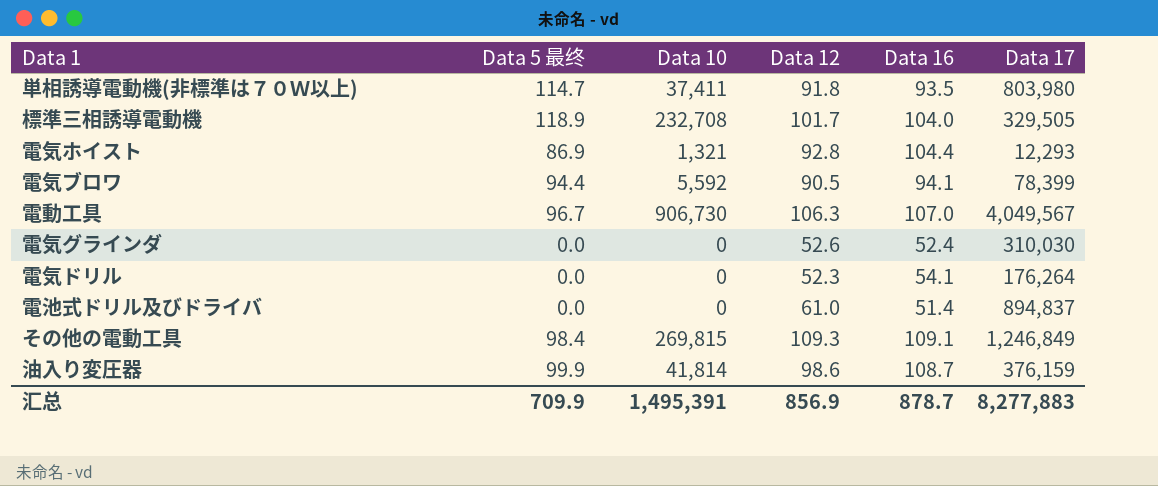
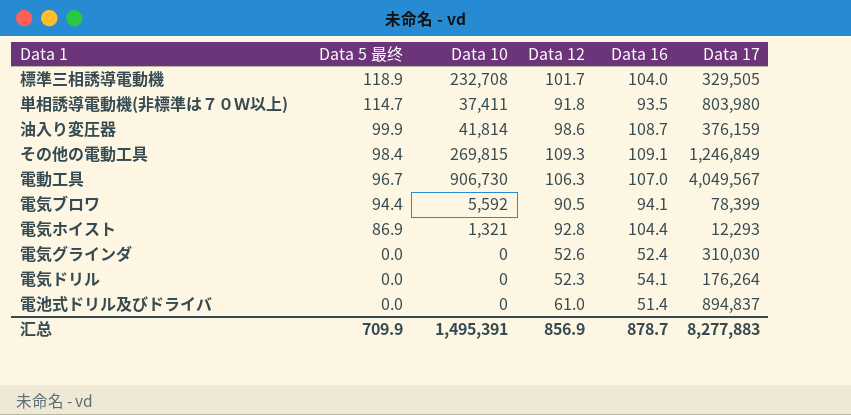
row order: none -> Data 5 最终 descending

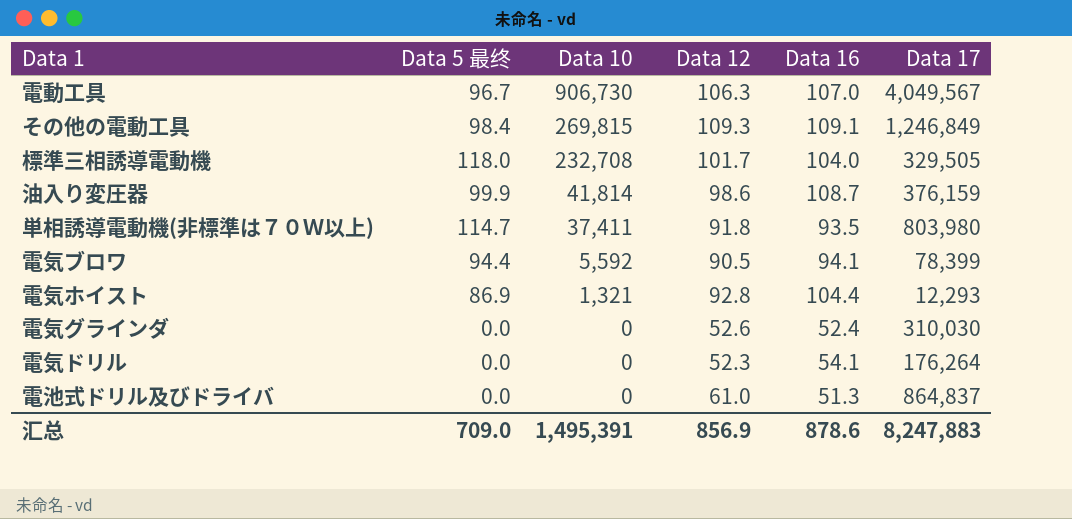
row order: Data 5 最终 descending -> Data 10 descending
標準三相誘導電動機 | Data 5 最终: 118.9 -> 118.0
電池式ドリル及びドライバ | Data 16: 51.4 -> 51.3
電池式ドリル及びドライバ | Data 17: 894,837 -> 864,837
汇总 | Data 5 最终: 709.9 -> 709.0
汇总 | Data 16: 878.7 -> 878.6
汇总 | Data 17: 8,277,883 -> 8,247,883

